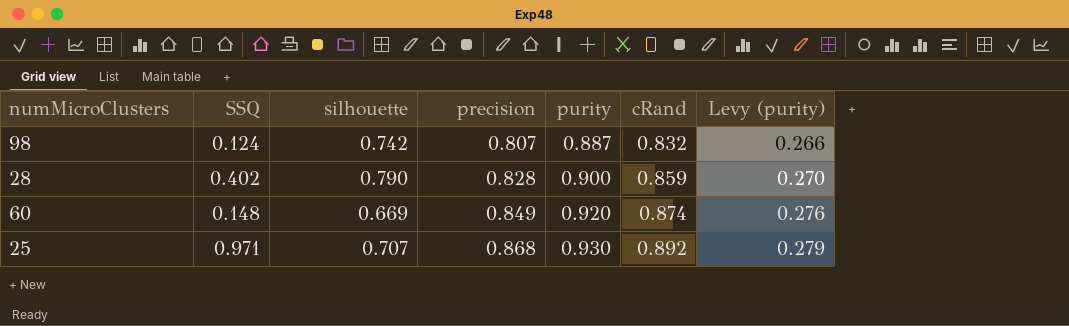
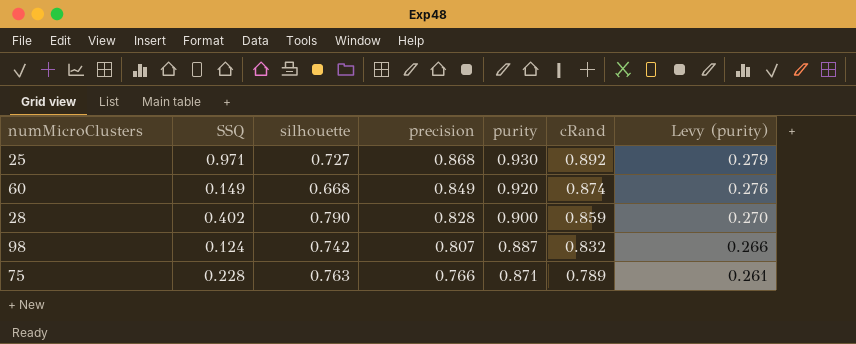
row order: precision ascending -> precision descending
25 | silhouette: 0.707 -> 0.727
60 | SSQ: 0.148 -> 0.149
60 | silhouette: 0.669 -> 0.668
row 75: none -> 0.228 | 0.763 | 0.766 | 0.871 | 0.789 | 0.261

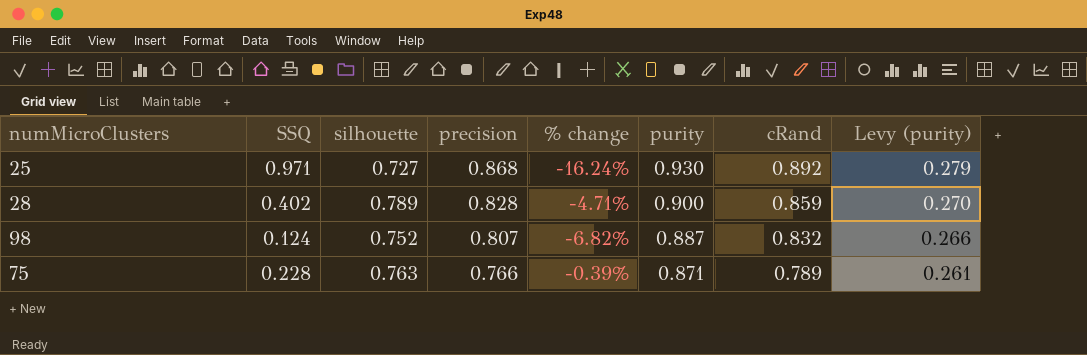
column % change | formula: none -> ([silhouette] - [precision]) / [precision]
row 60: 0.149 | 0.668 | 0.849 | 0.920 | 0.874 | 0.276 -> none
28 | silhouette: 0.790 -> 0.789
98 | silhouette: 0.742 -> 0.752

